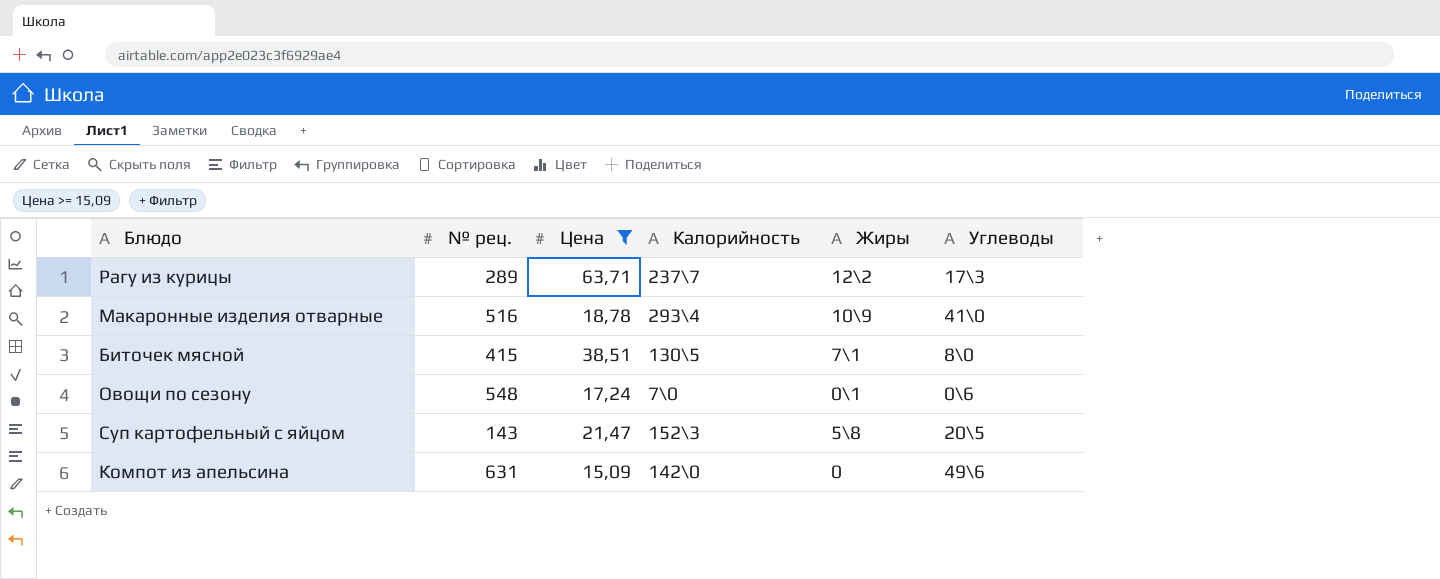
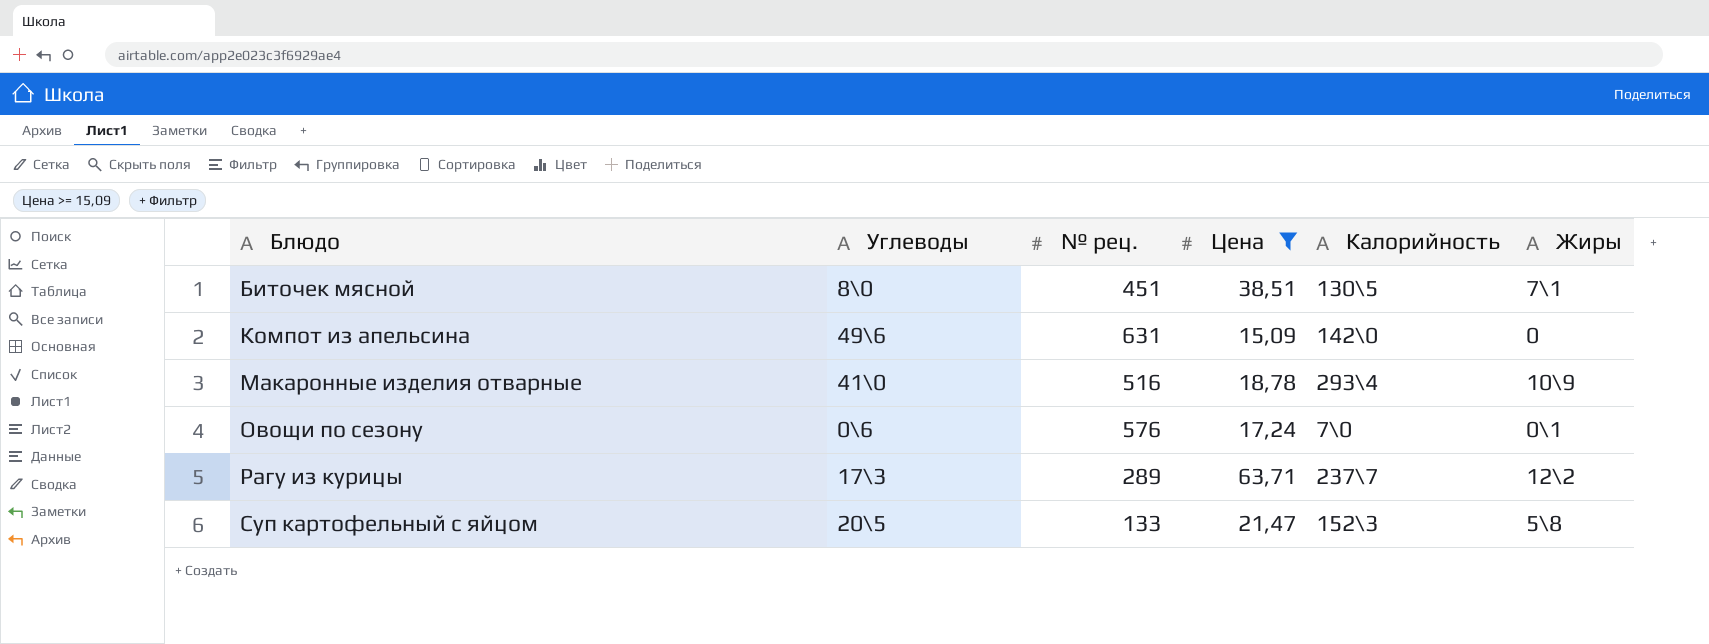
row order: none -> Блюдо ascending
column Углеводы | position: 6 -> 2
Биточек мясной | № рец.: 415 -> 451
Овощи по сезону | № рец.: 548 -> 576
Суп картофельный с яйцом | № рец.: 143 -> 133

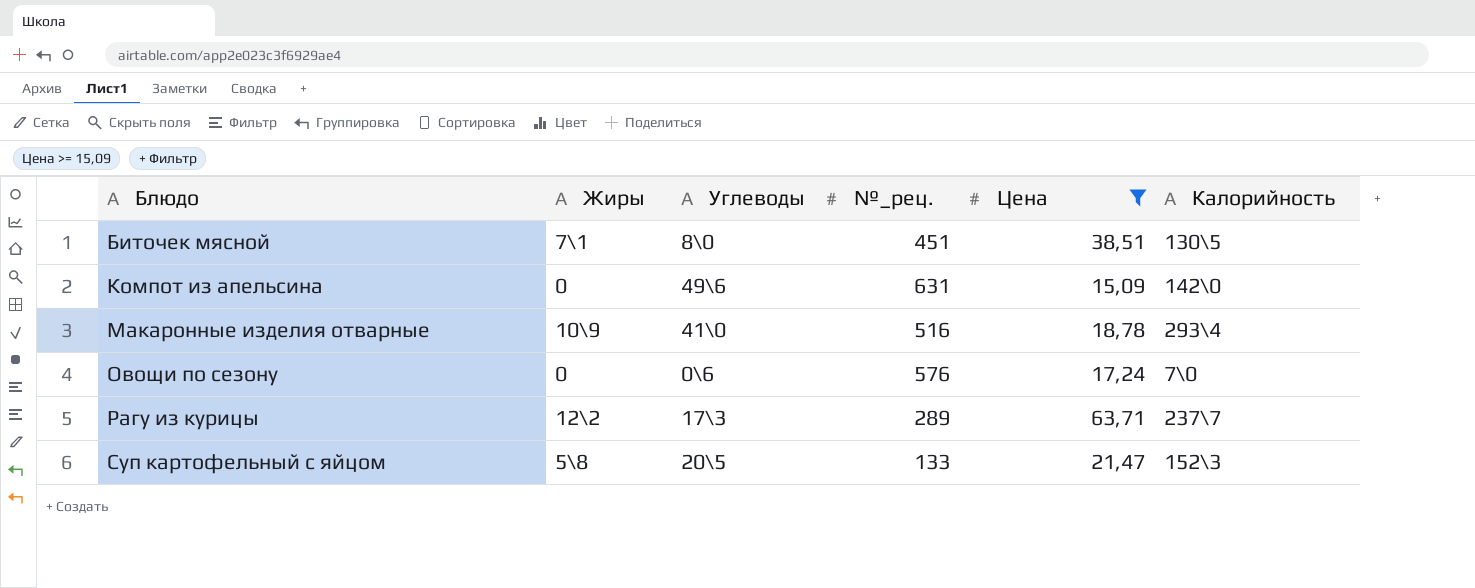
column Жиры | position: 6 -> 2
column name: № рец. -> №_рец.
Овощи по сезону | Жиры: 0\1 -> 0

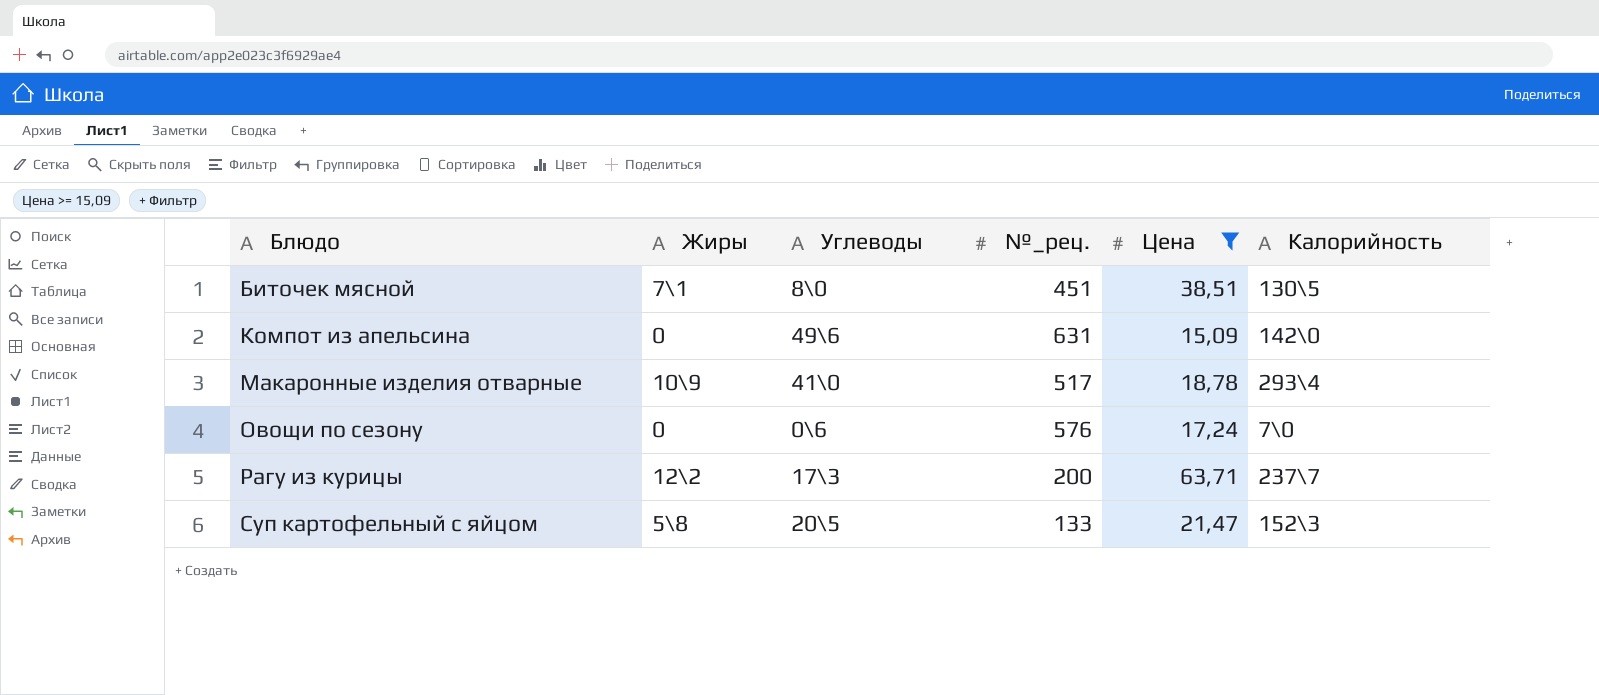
Макаронные изделия отварные | №_рец.: 516 -> 517
Рагу из курицы | №_рец.: 289 -> 200

